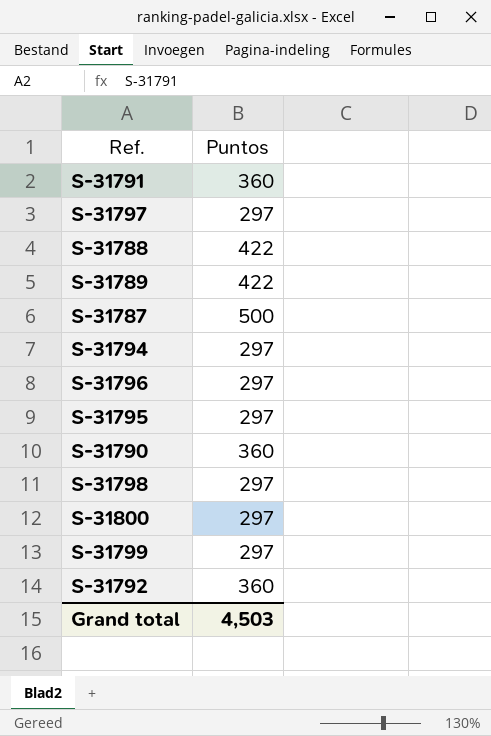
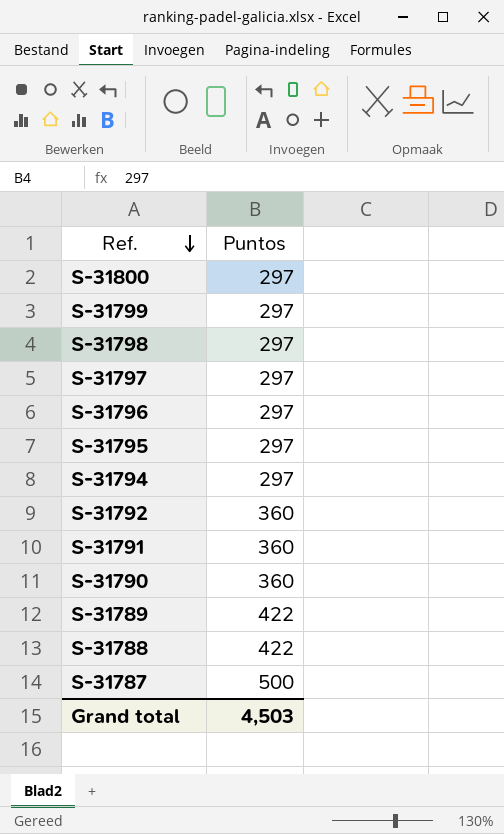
row order: none -> Ref. descending

